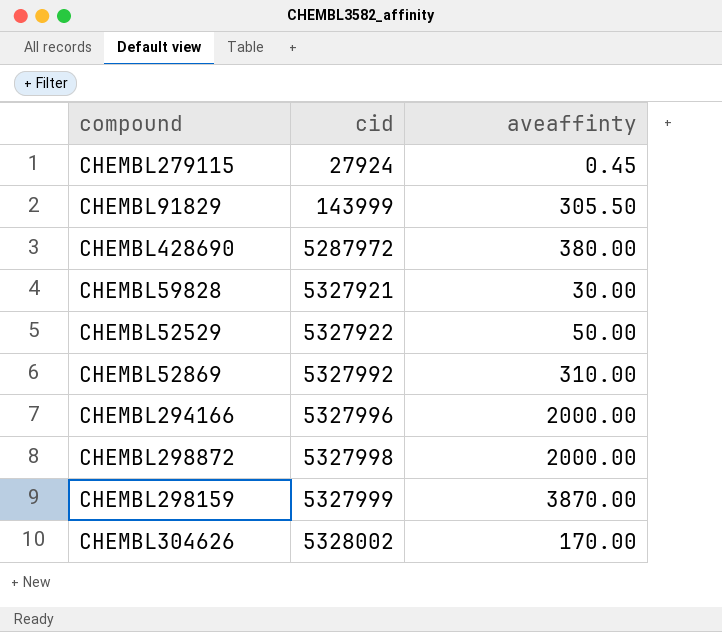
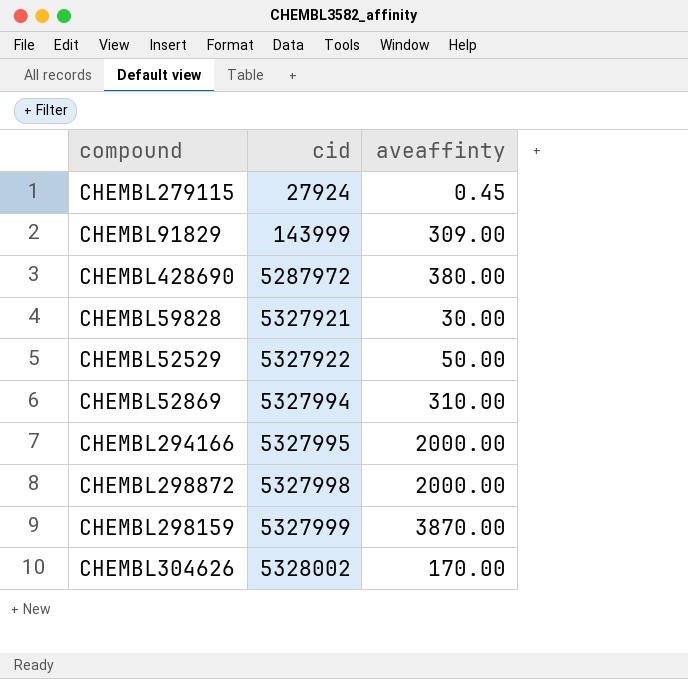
CHEMBL91829 | aveaffinty: 305.50 -> 309.00
CHEMBL52869 | cid: 5327992 -> 5327994
CHEMBL294166 | cid: 5327996 -> 5327995

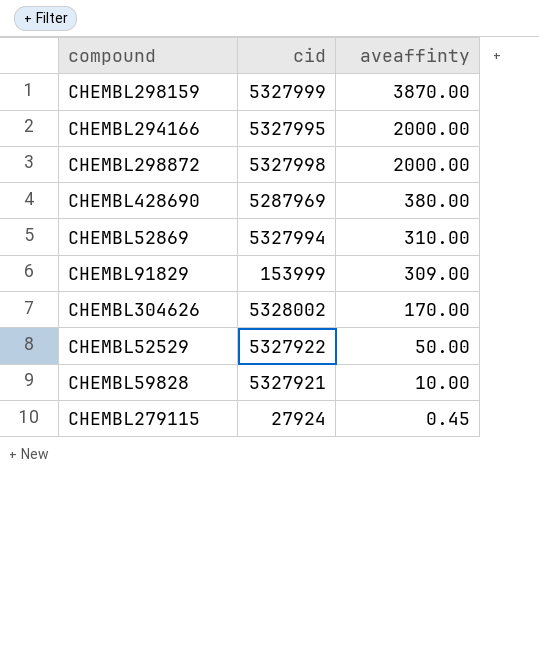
row order: cid ascending -> aveaffinty descending
CHEMBL428690 | cid: 5287972 -> 5287969
CHEMBL91829 | cid: 143999 -> 153999
CHEMBL59828 | aveaffinty: 30.00 -> 10.00

